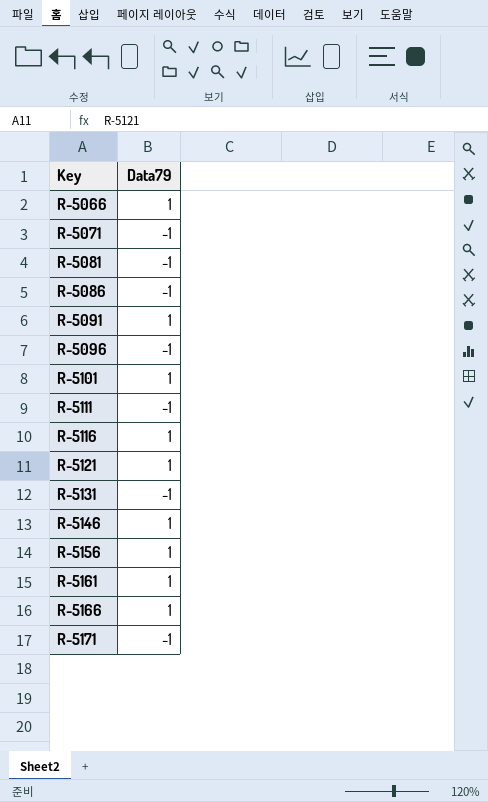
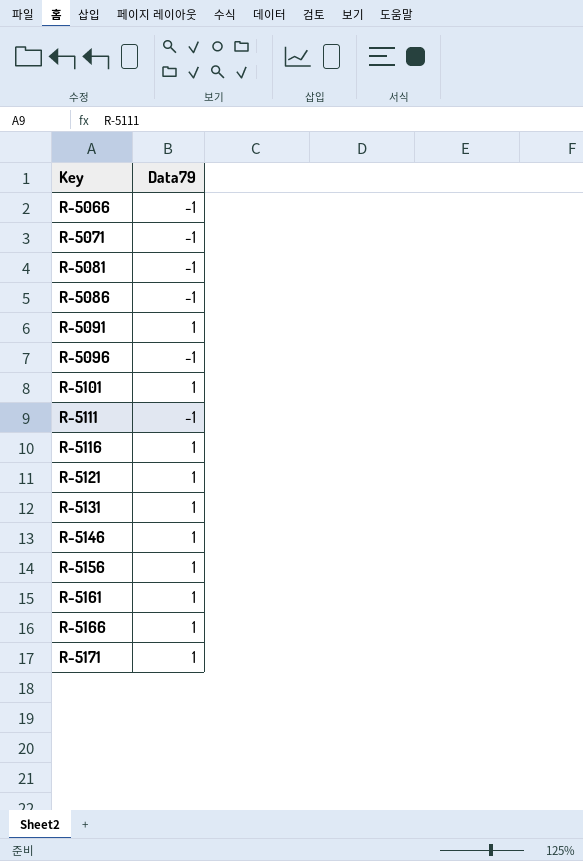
R-5066 | Data79: 1 -> -1
R-5131 | Data79: -1 -> 1
R-5171 | Data79: -1 -> 1

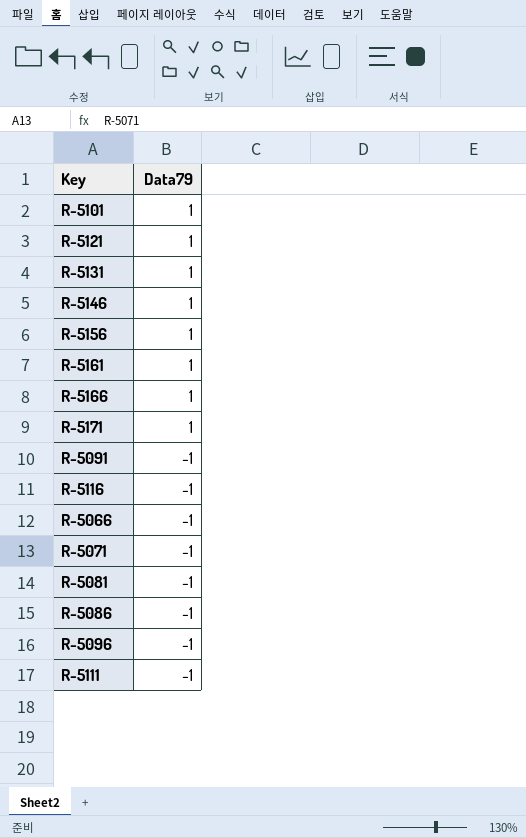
row order: Key ascending -> Data79 descending
R-5091 | Data79: 1 -> -1
R-5116 | Data79: 1 -> -1

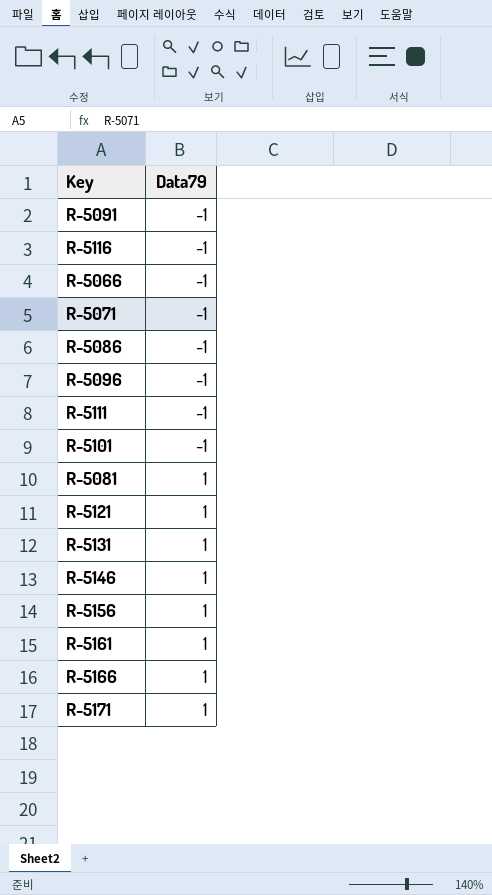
row order: Data79 descending -> Data79 ascending
R-5101 | Data79: 1 -> -1
R-5081 | Data79: -1 -> 1

